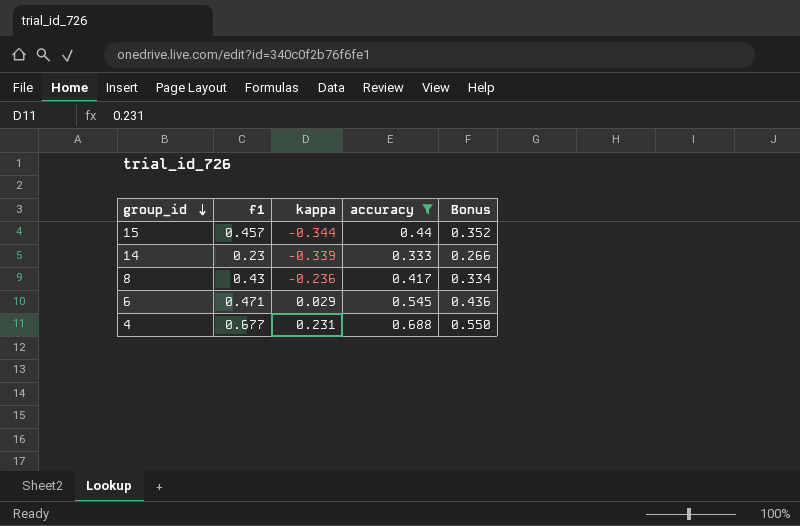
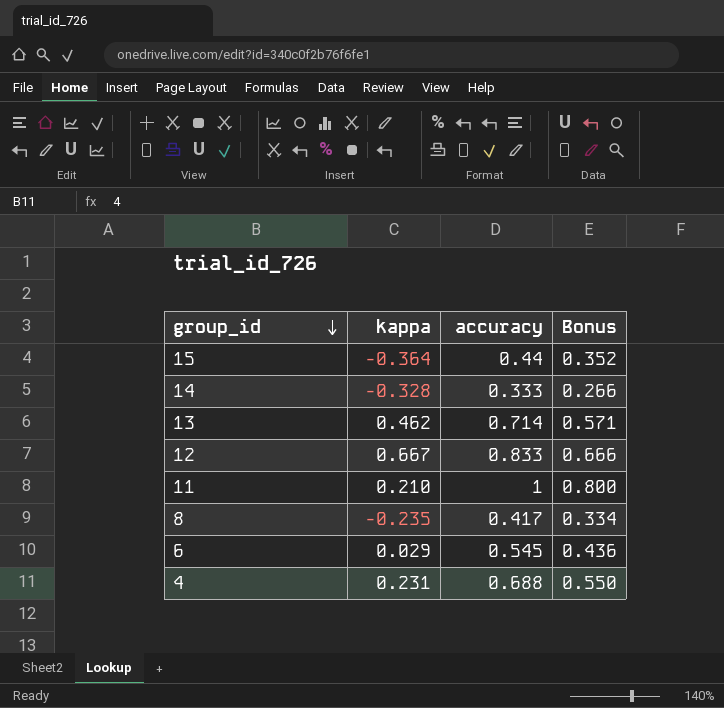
filter: accuracy <= 0.688 -> none
column f1 | position: 2 -> none
15 | kappa: -0.344 -> -0.364
14 | kappa: -0.339 -> -0.328
8 | kappa: -0.236 -> -0.235

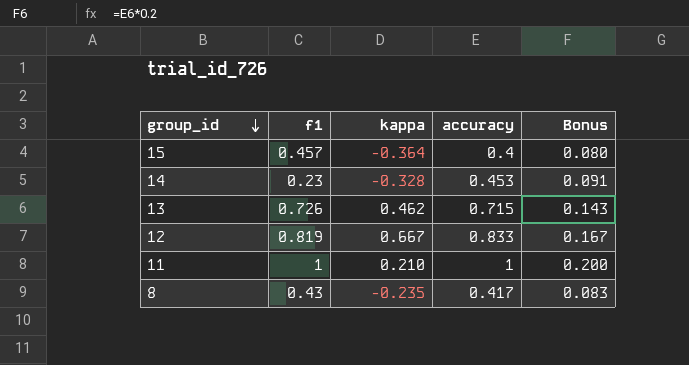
column f1 | position: none -> 2
column Bonus | formula: [accuracy] * 0.8 -> [accuracy] * 0.2
row 6: 0.029 | 0.545 | 0.436 -> none
row 4: 0.231 | 0.688 | 0.550 -> none
15 | accuracy: 0.44 -> 0.4
14 | accuracy: 0.333 -> 0.453
13 | accuracy: 0.714 -> 0.715

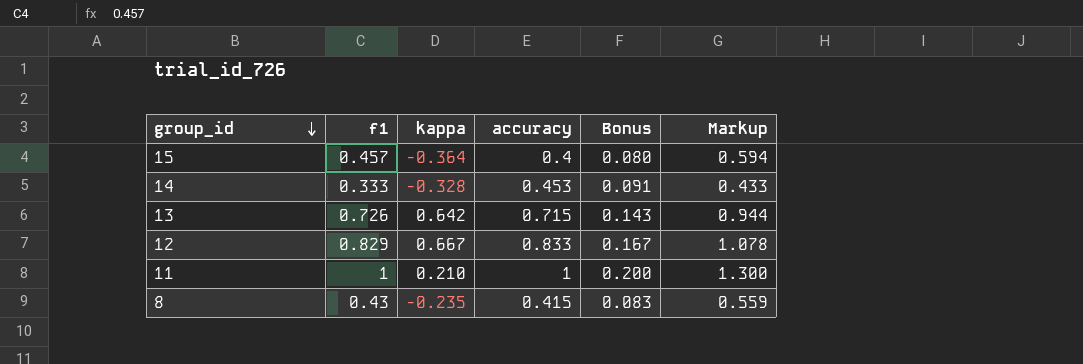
column Markup | formula: none -> [f1] * 1.3
14 | f1: 0.23 -> 0.333
13 | kappa: 0.462 -> 0.642
12 | f1: 0.819 -> 0.829
8 | accuracy: 0.417 -> 0.415

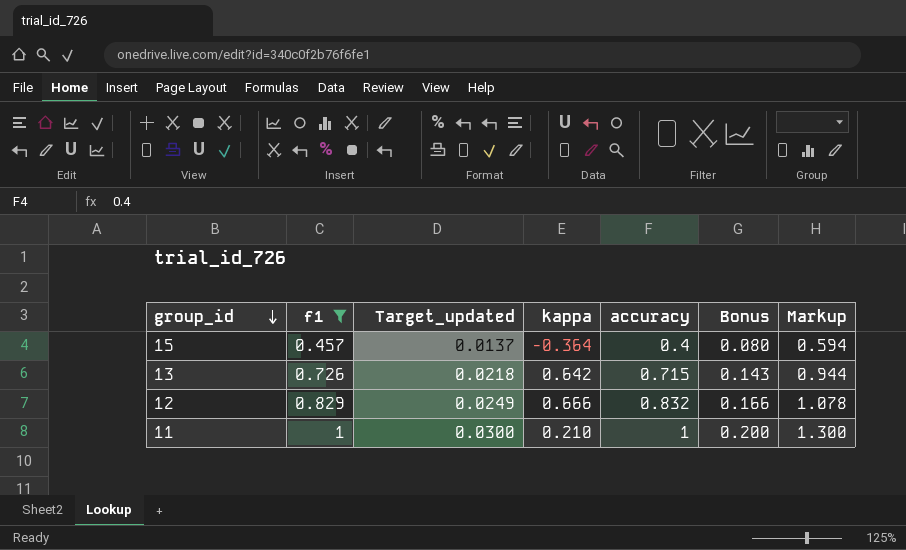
filter: none -> f1 >= 0.457
column Target_updated | formula: none -> [f1] * 0.03
12 | kappa: 0.667 -> 0.666
12 | accuracy: 0.833 -> 0.832
12 | Bonus: 0.167 -> 0.166

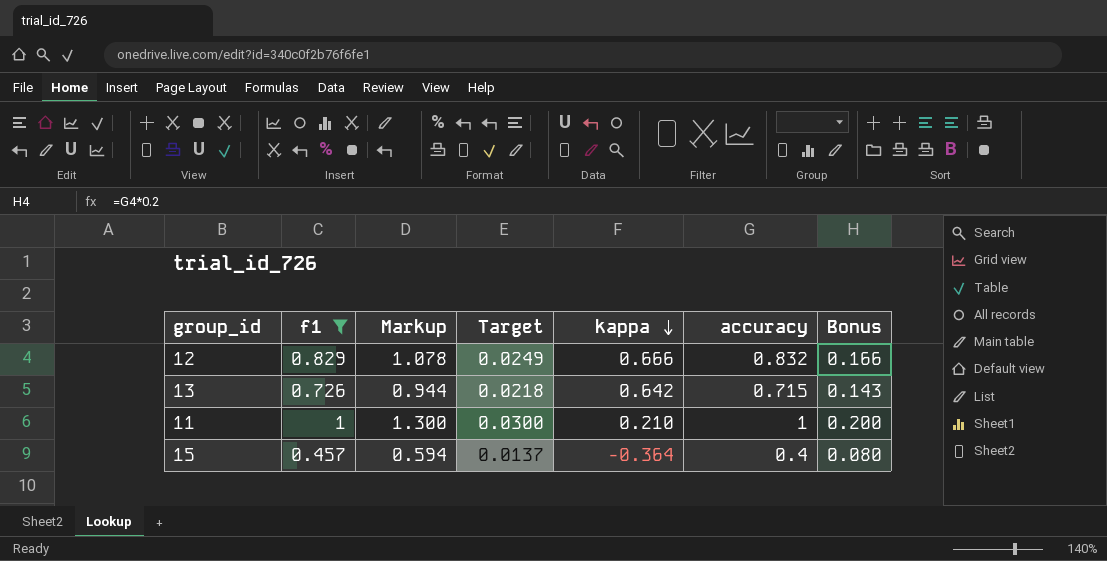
row order: group_id descending -> kappa descending
column Markup | position: 7 -> 3
column name: Target_updated -> Target

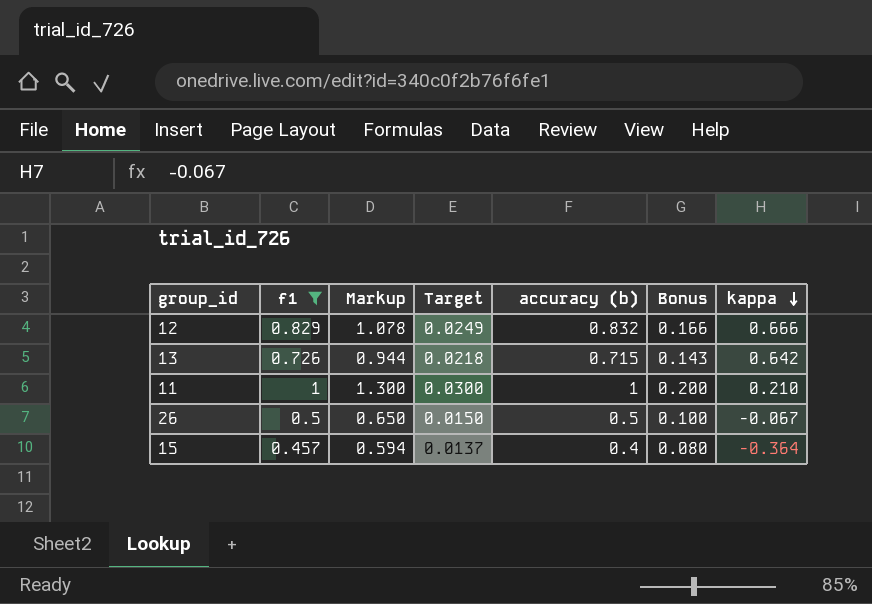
column name: accuracy -> accuracy (b)
column kappa | position: 5 -> 7
row 26: none -> 0.5 | 0.650 | 0.0150 | 0.5 | 0.100 | -0.067

